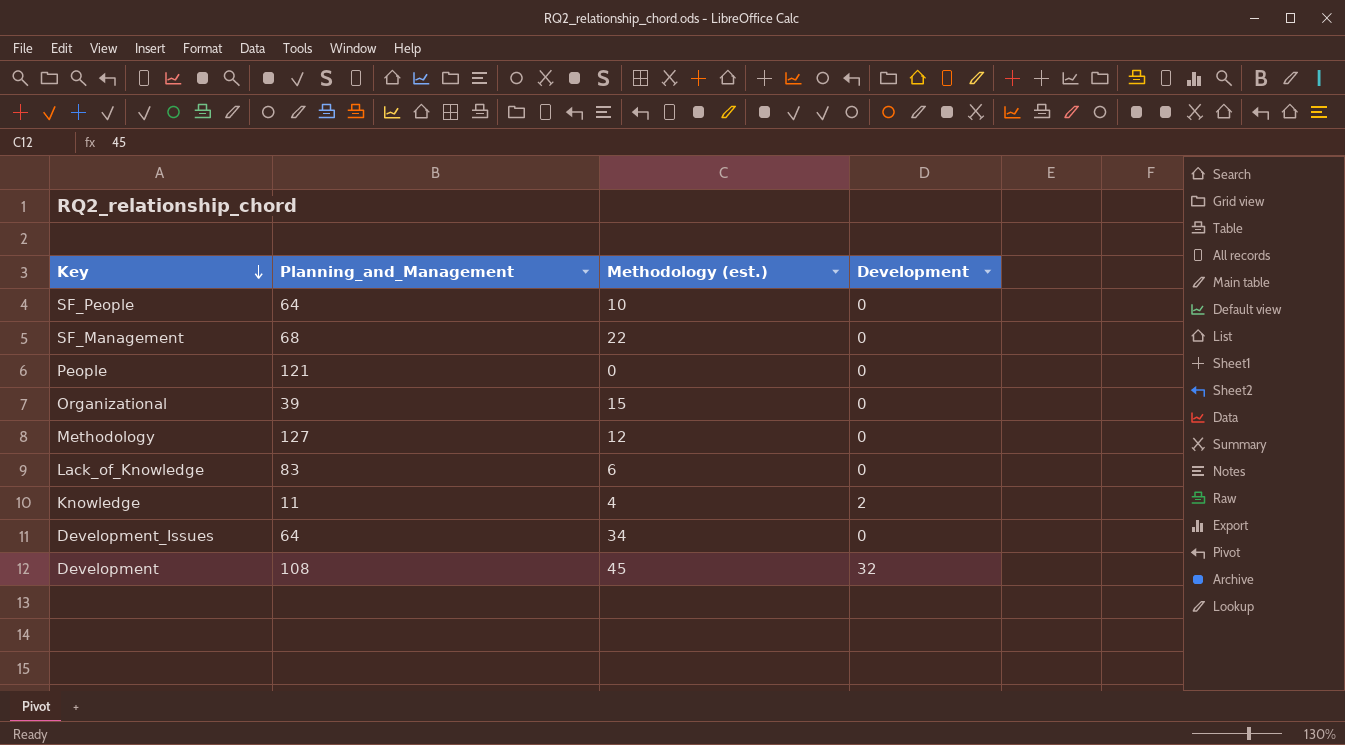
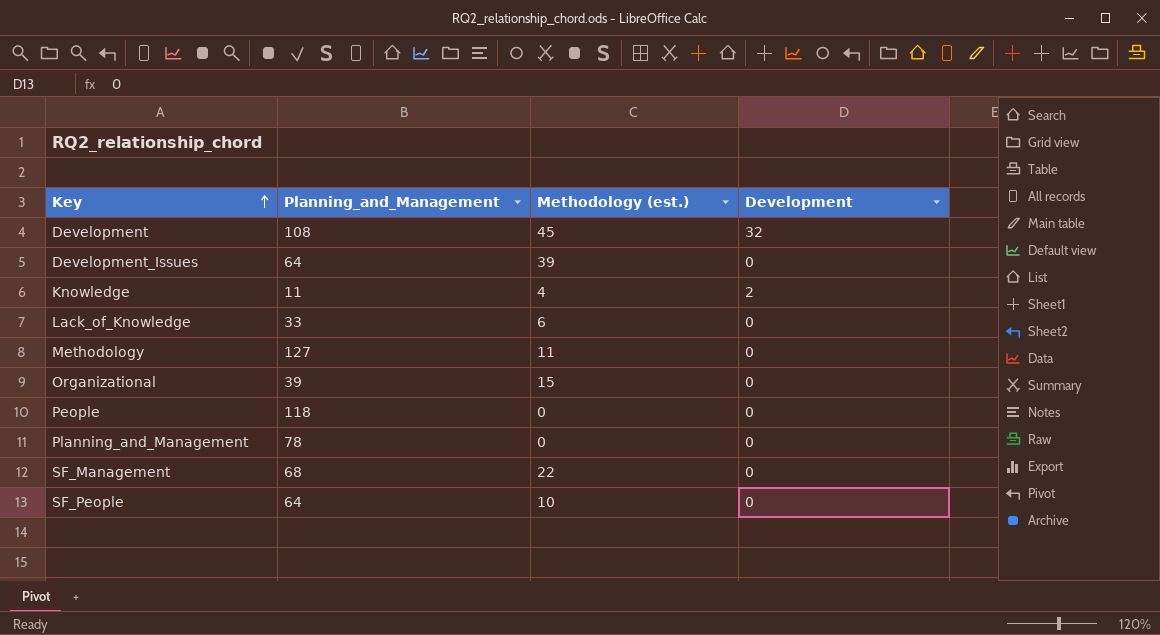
row order: Key descending -> Key ascending
Development_Issues | Methodology (est.): 34 -> 39
Lack_of_Knowledge | Planning_and_Management: 83 -> 33
Methodology | Methodology (est.): 12 -> 11
People | Planning_and_Management: 121 -> 118
row Planning_and_Management: none -> 78 | 0 | 0

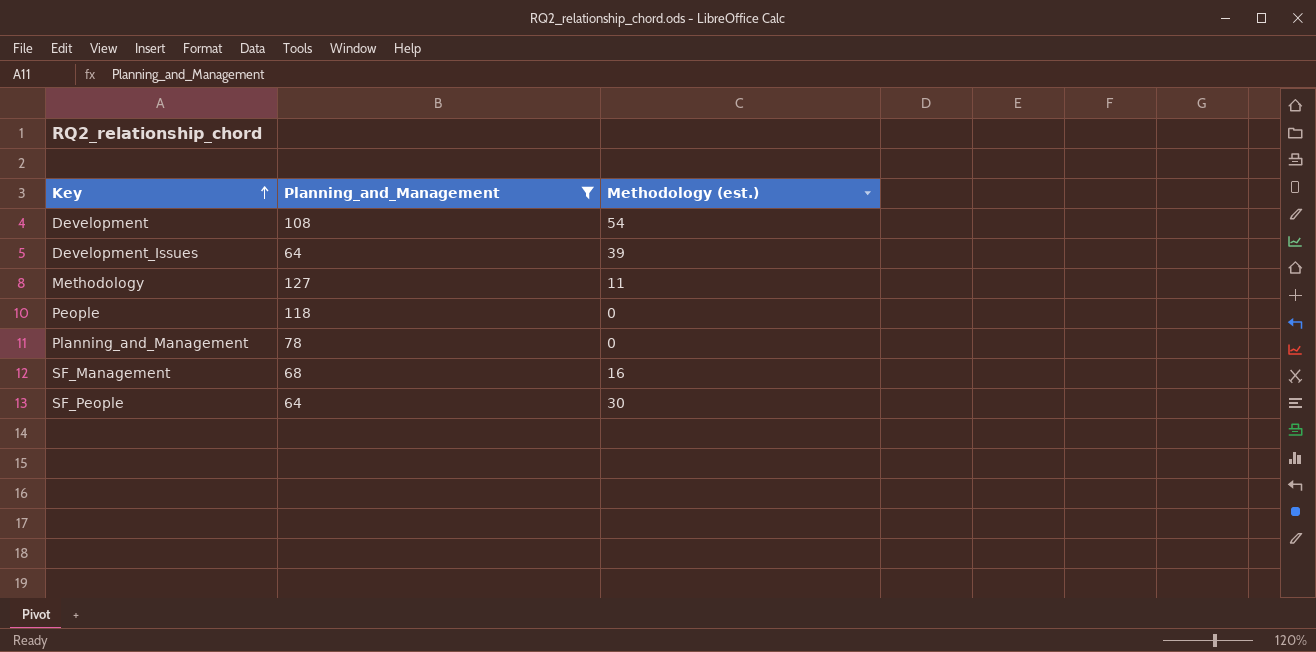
filter: none -> Planning_and_Management >= 64
column Development | position: 4 -> none
Development | Methodology (est.): 45 -> 54
SF_Management | Methodology (est.): 22 -> 16
SF_People | Methodology (est.): 10 -> 30

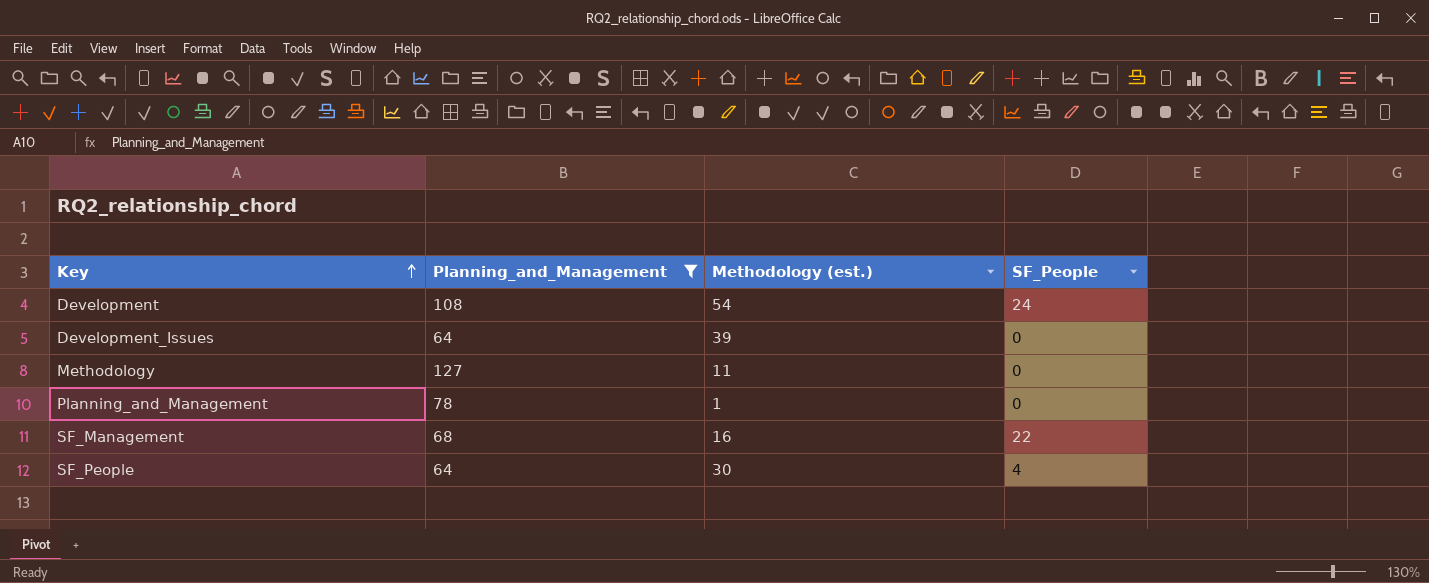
column SF_People | position: none -> 4
row People: 118 | 0 -> none
Planning_and_Management | Methodology (est.): 0 -> 1

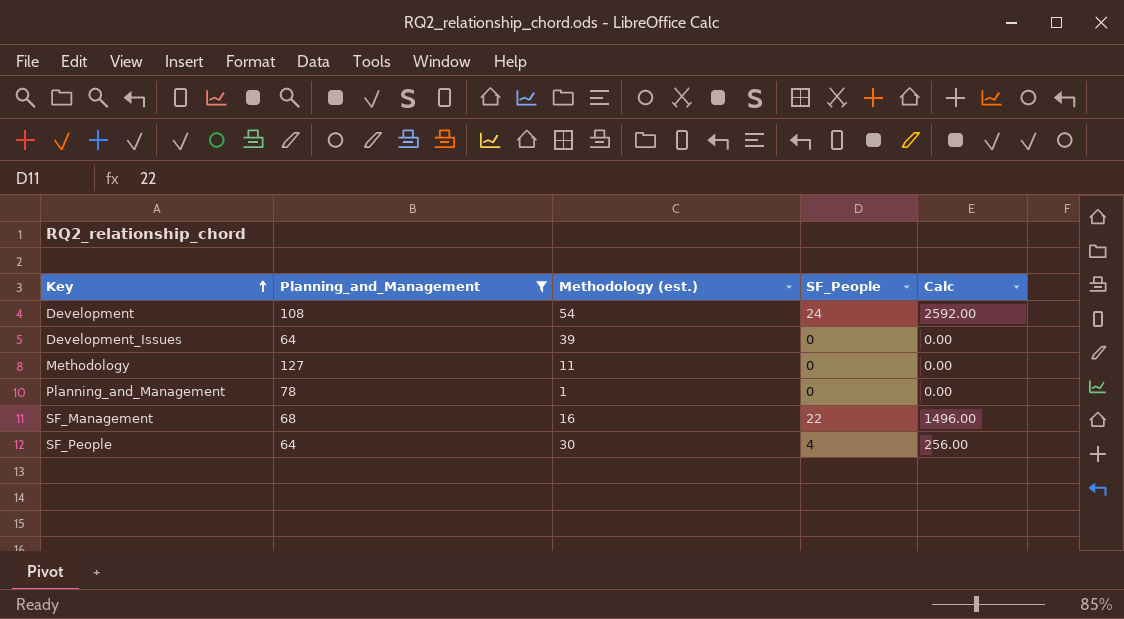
column Calc | formula: none -> [Planning_and_Management] * [SF_People]

